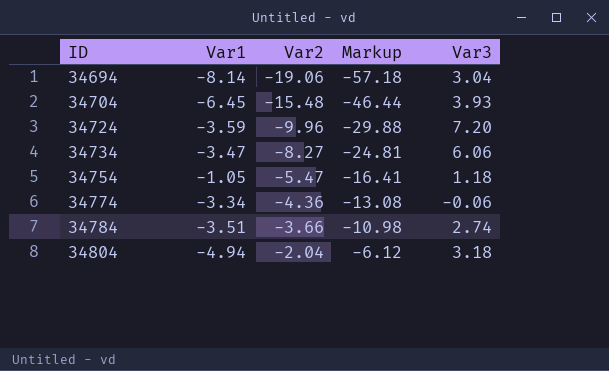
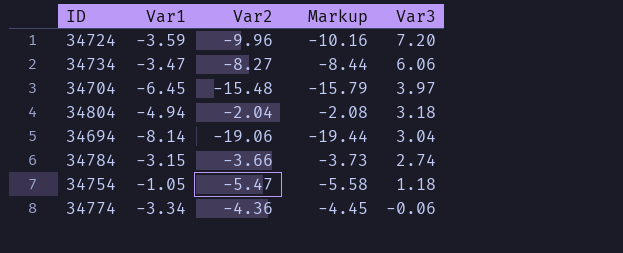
row order: ID ascending -> Var3 descending
column Markup | formula: [Var2] * 3 -> [Var2] * 1.02
34704 | Var3: 3.93 -> 3.97
34784 | Var1: -3.51 -> -3.15

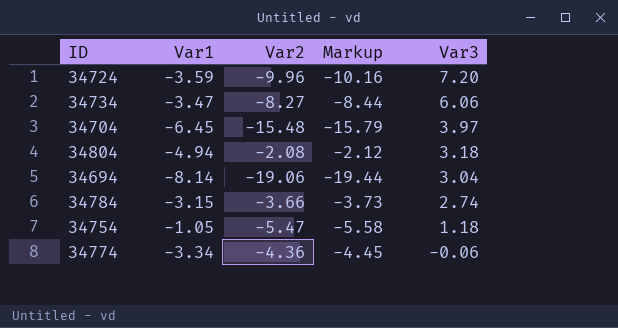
34804 | Var2: -2.04 -> -2.08
34804 | Markup: -2.08 -> -2.12

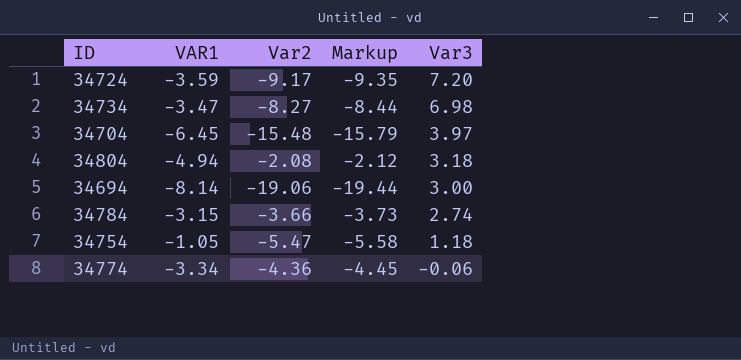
column name: Var1 -> VAR1
34724 | Var2: -9.96 -> -9.17
34724 | Markup: -10.16 -> -9.35
34734 | Var3: 6.06 -> 6.98
34694 | Var3: 3.04 -> 3.00

